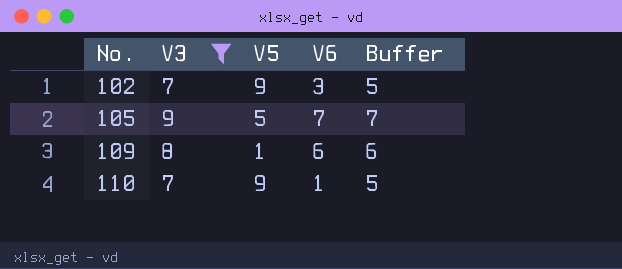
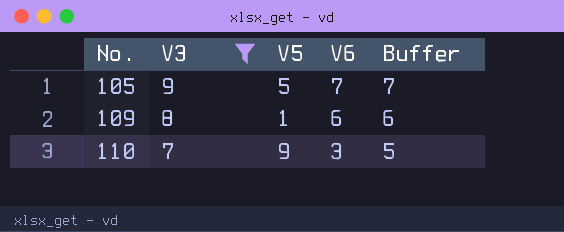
row 102: 7 | 9 | 3 | 5 -> none
110 | V6: 1 -> 3

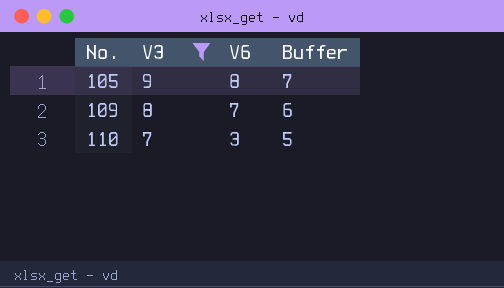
column V5 | position: 3 -> none
105 | V6: 7 -> 8
109 | V6: 6 -> 7

